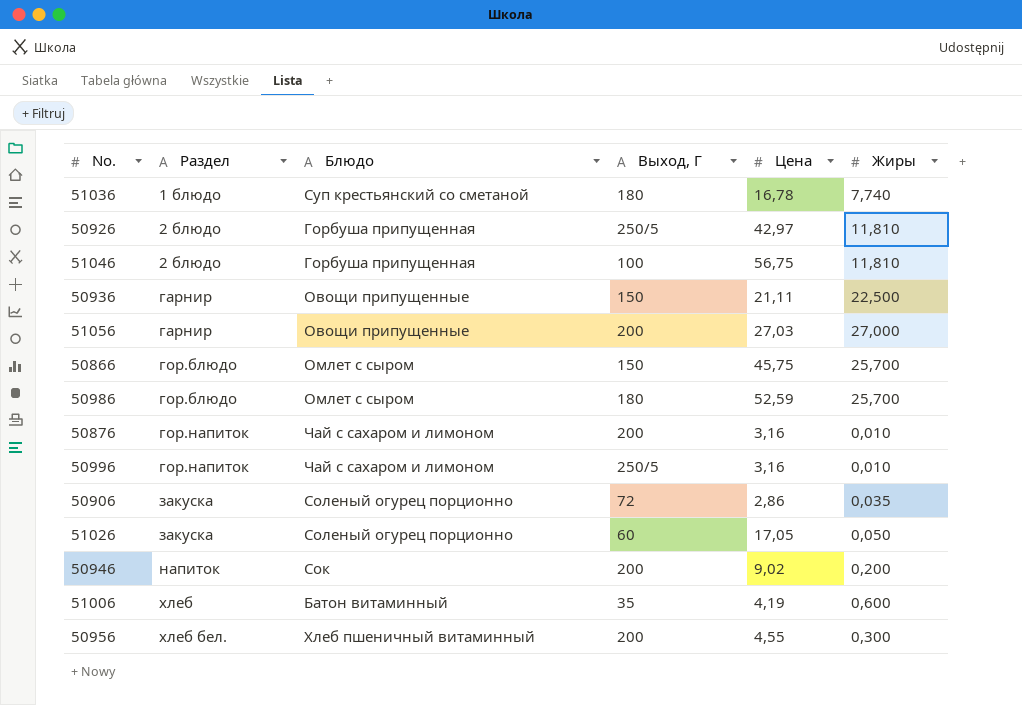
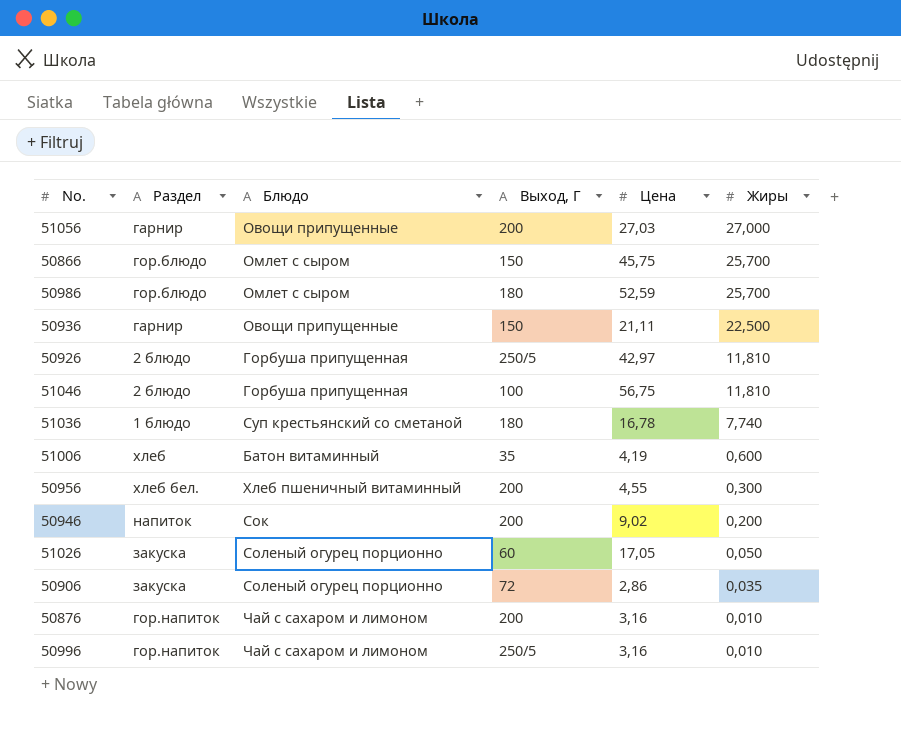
row order: Раздел ascending -> Жиры descending

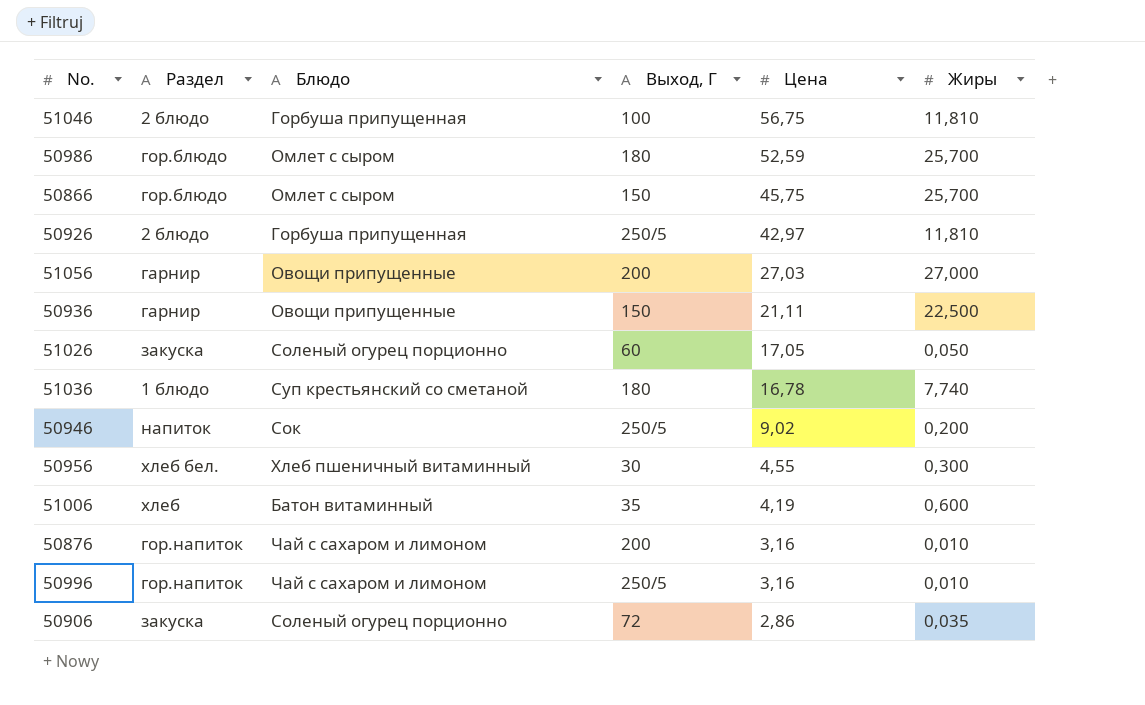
row order: Жиры descending -> Цена descending
50946 | Выход, Г: 200 -> 250/5
50956 | Выход, Г: 200 -> 30

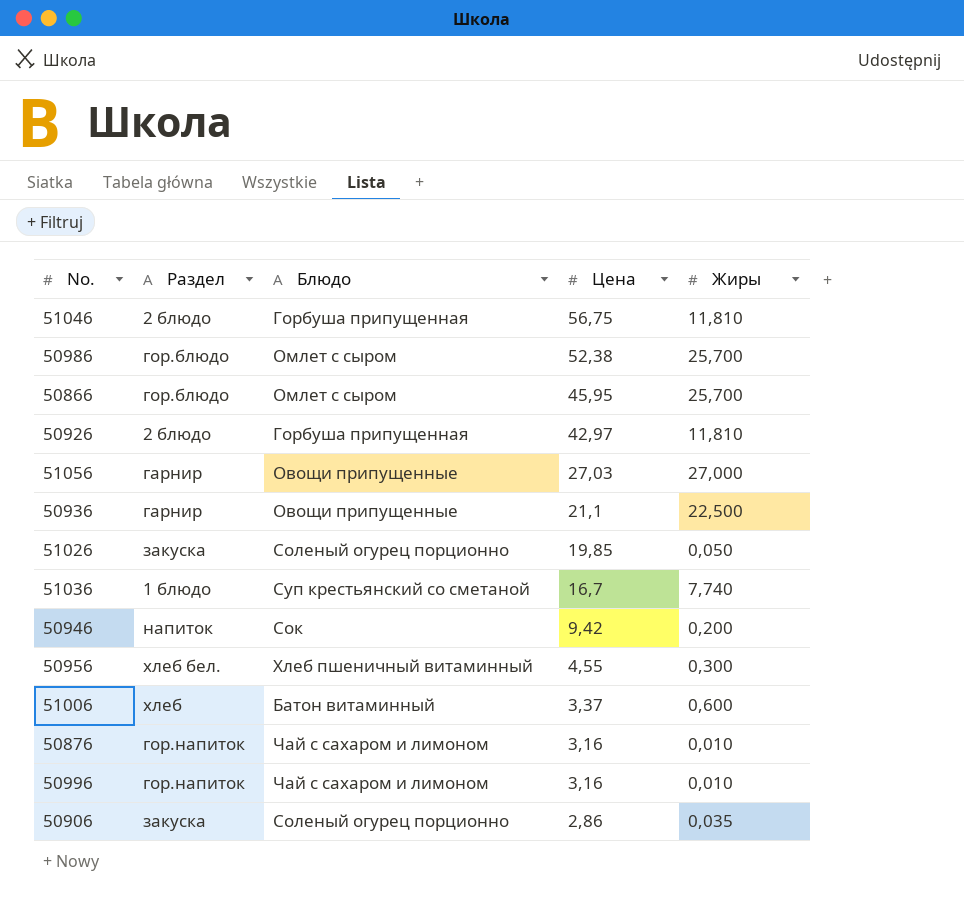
column Выход, Г | position: 4 -> none
50986 | Цена: 52,59 -> 52,38
50866 | Цена: 45,75 -> 45,95
50936 | Цена: 21,11 -> 21,1
51026 | Цена: 17,05 -> 19,85
51036 | Цена: 16,78 -> 16,7
50946 | Цена: 9,02 -> 9,42
51006 | Цена: 4,19 -> 3,37

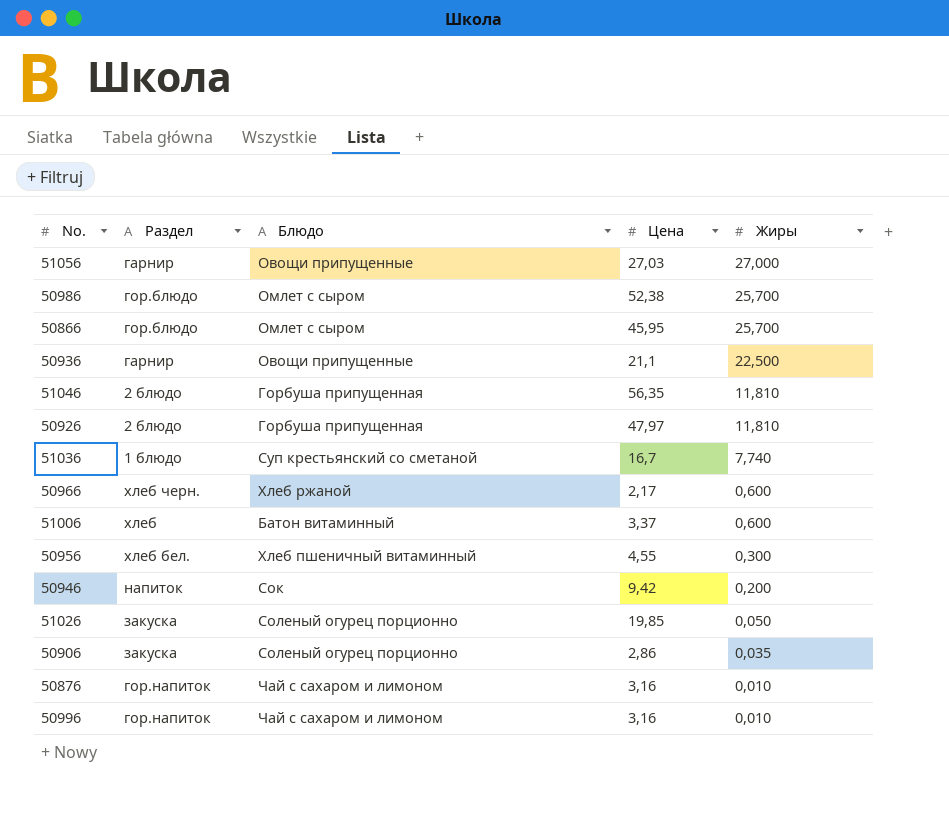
row order: Цена descending -> Жиры descending
51046 | Цена: 56,75 -> 56,35
50926 | Цена: 42,97 -> 47,97
row 50966: none -> хлеб черн. | Хлеб ржаной | 2,17 | 0,600

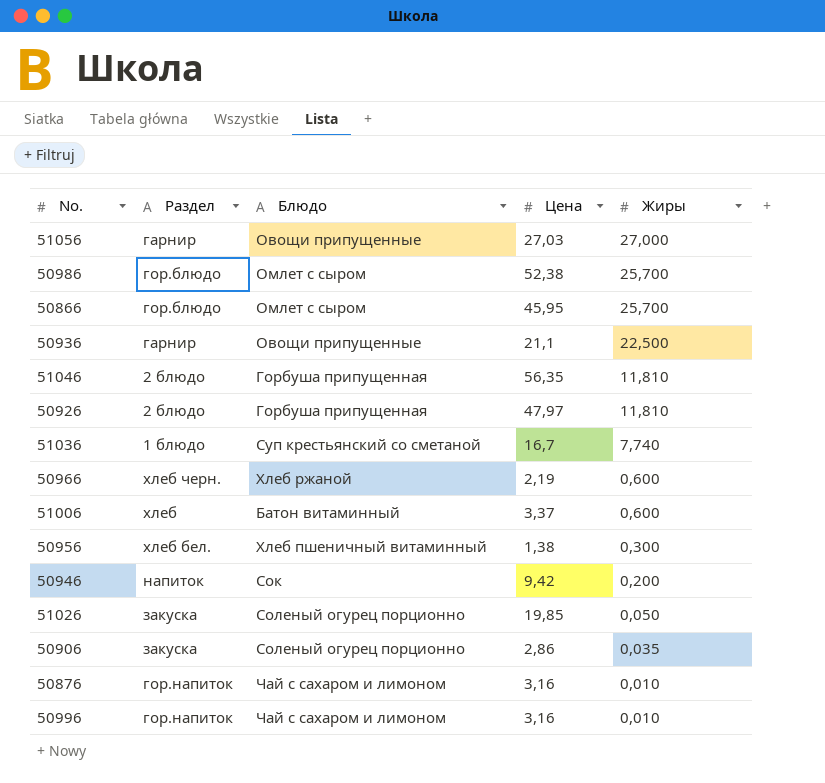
50966 | Цена: 2,17 -> 2,19
50956 | Цена: 4,55 -> 1,38

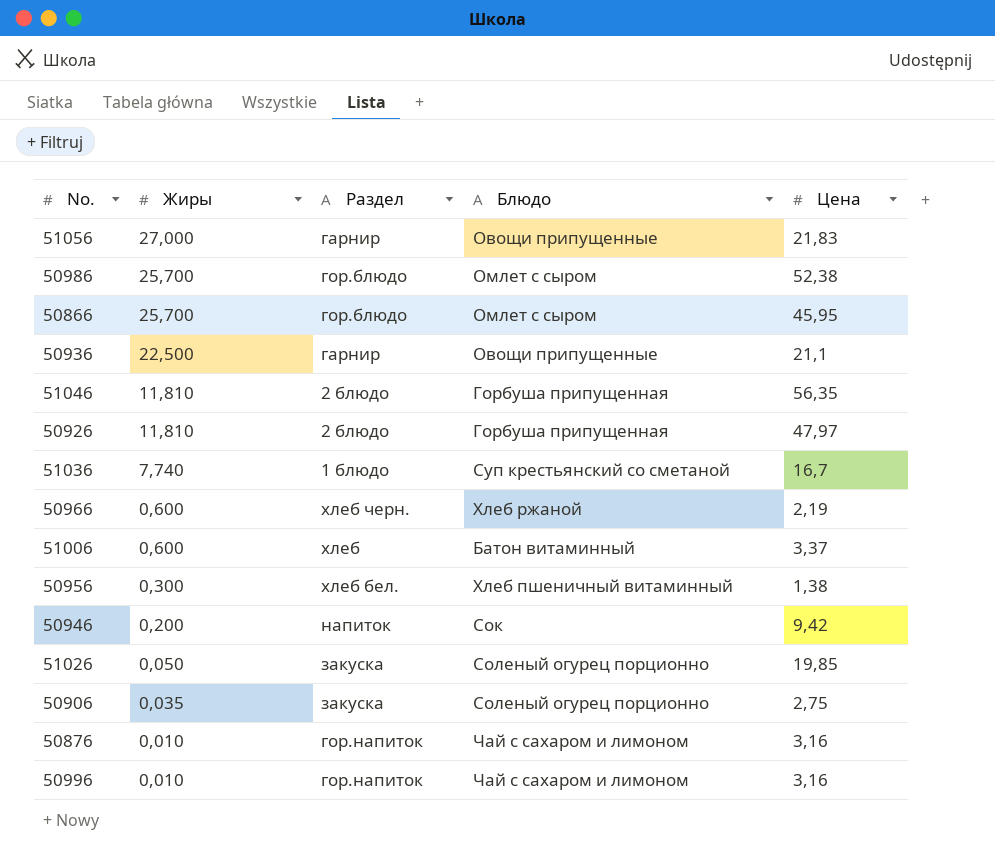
column Жиры | position: 5 -> 2
51056 | Цена: 27,03 -> 21,83
50906 | Цена: 2,86 -> 2,75

